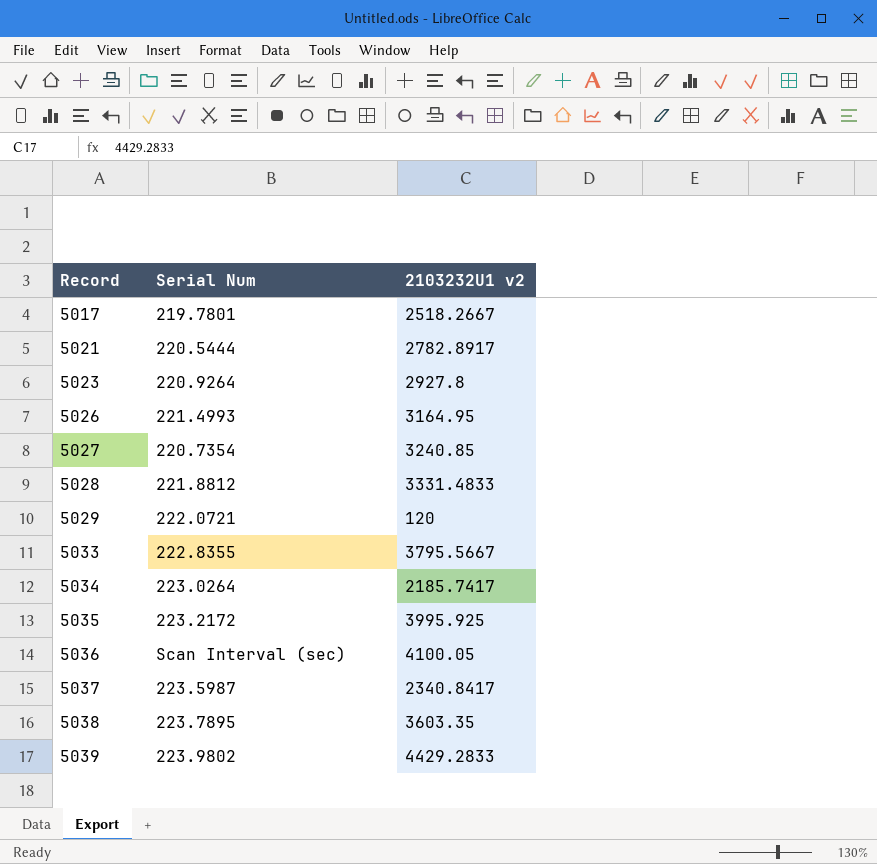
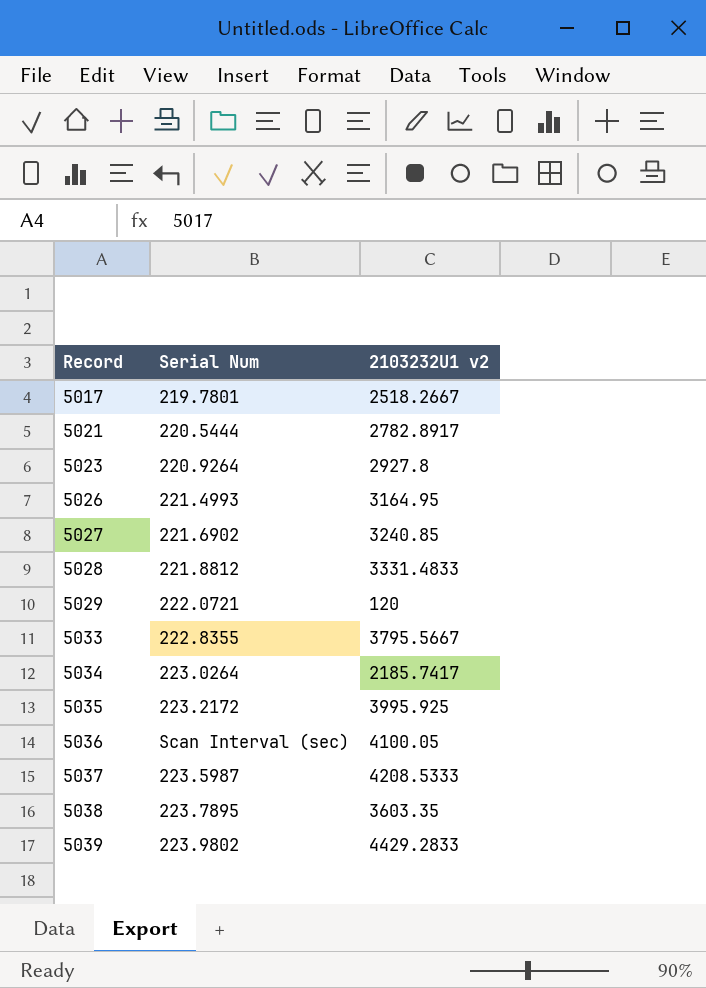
5027 | Serial Num: 220.7354 -> 221.6902
5037 | 2103232U1 v2: 2340.8417 -> 4208.5333

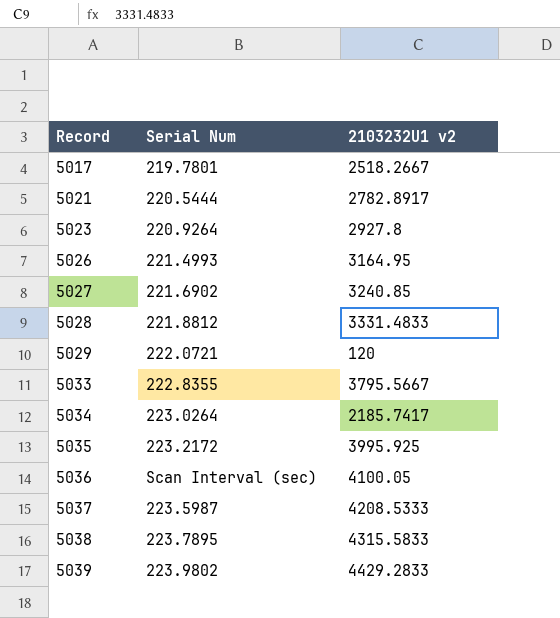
5038 | 2103232U1 v2: 3603.35 -> 4315.5833

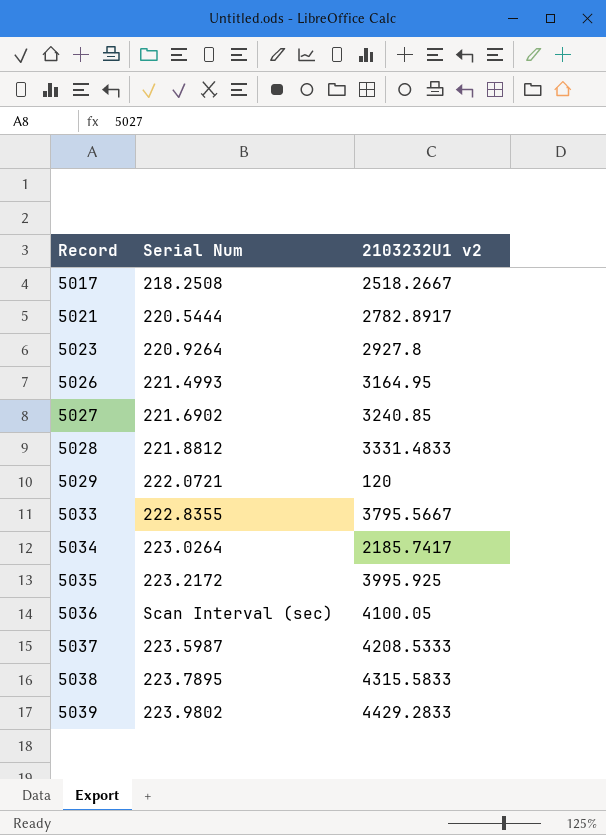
5017 | Serial Num: 219.7801 -> 218.2508

